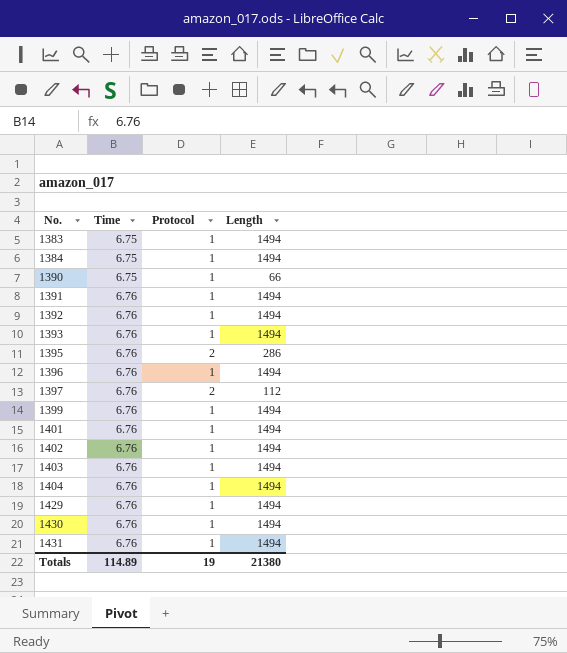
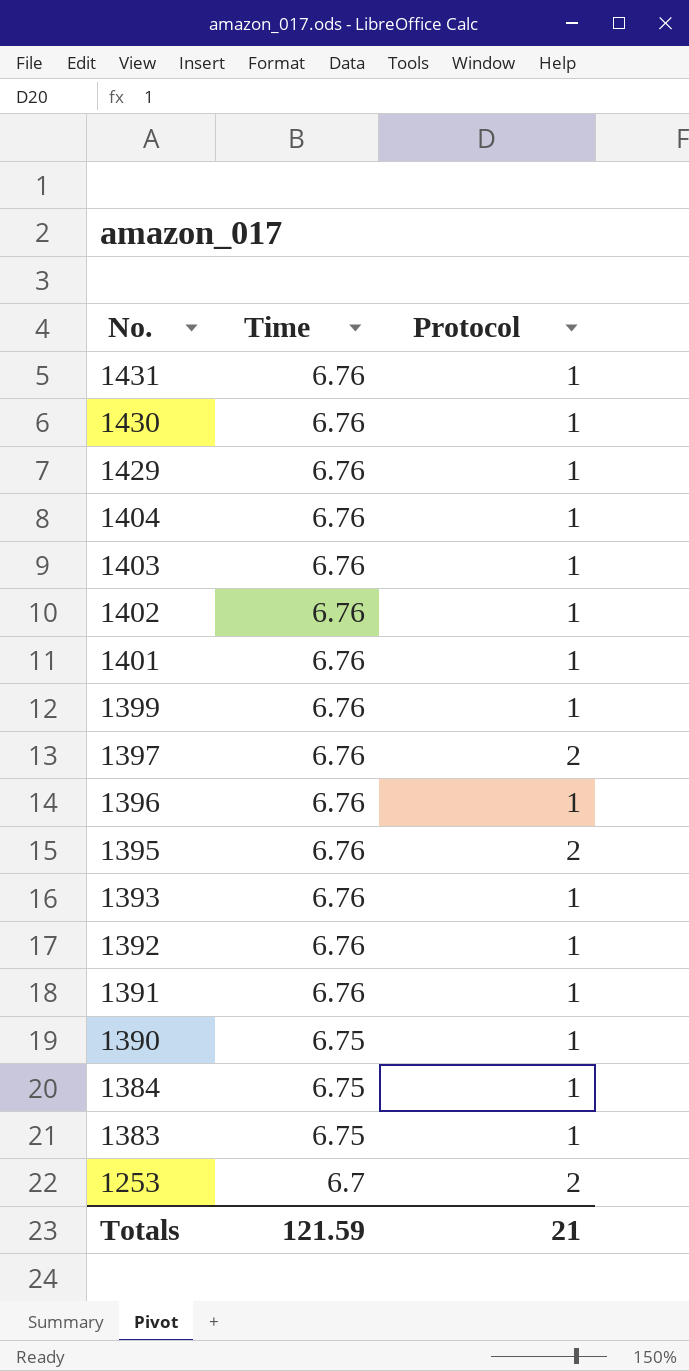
row order: No. ascending -> No. descending
column Length | position: 4 -> none
row 1253: none -> 6.7 | 2
Totals | Time: 114.89 -> 121.59
Totals | Protocol: 19 -> 21

